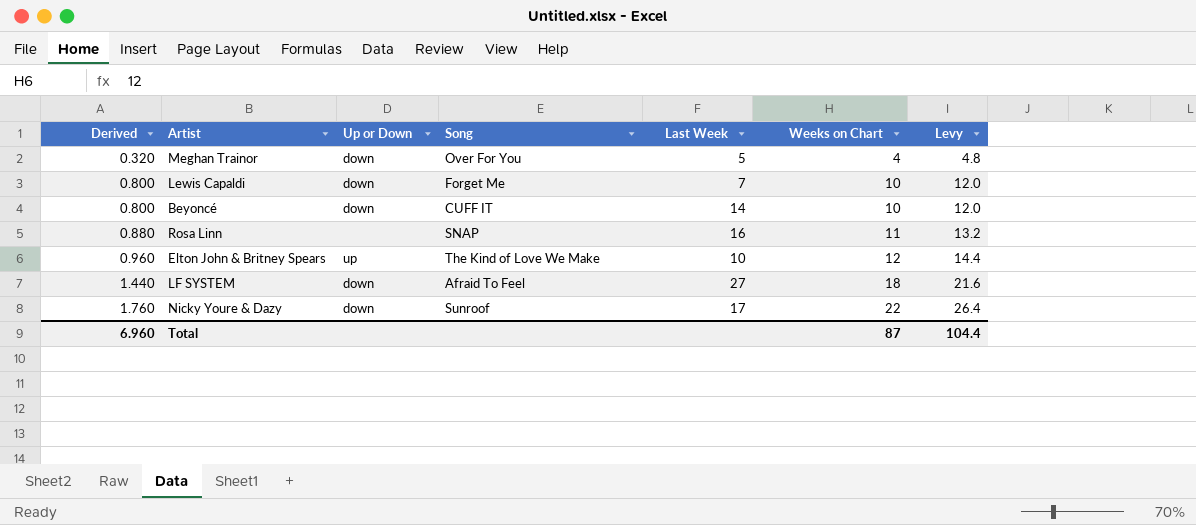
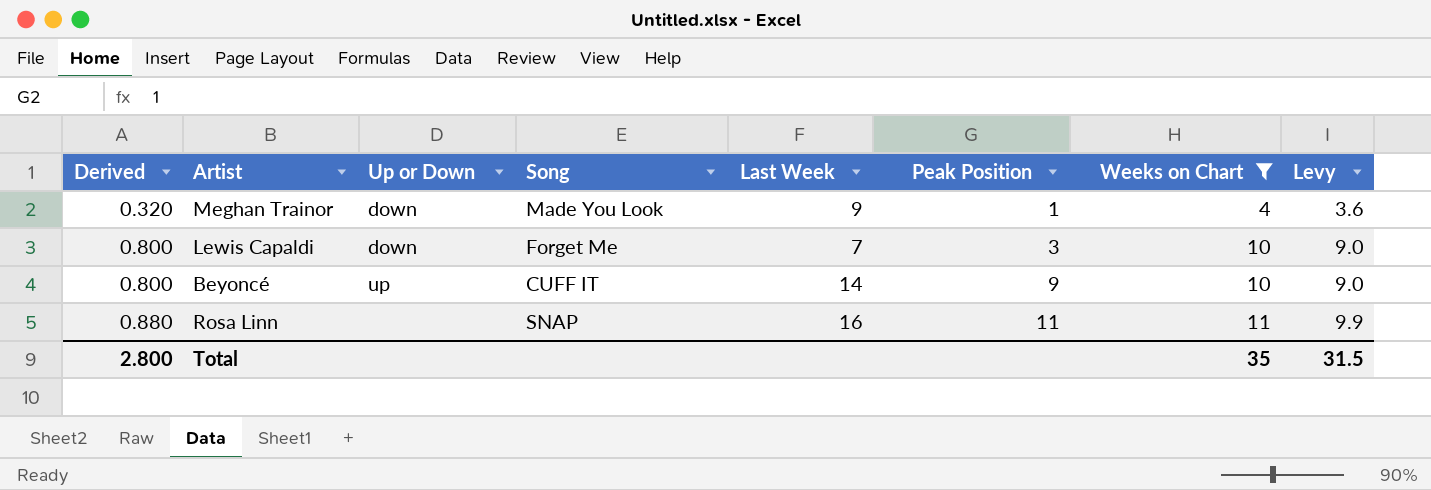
filter: none -> Weeks on Chart <= 11
column Peak Position | position: none -> 6
column Levy | formula: [Weeks on Chart] * 1.2 -> [Weeks on Chart] * 0.9
Meghan Trainor | Song: Over For You -> Made You Look
Meghan Trainor | Last Week: 5 -> 9
Beyoncé | Up or Down: down -> up
Total | Derived: 6.960 -> 2.800
Total | Weeks on Chart: 87 -> 35
Total | Levy: 104.4 -> 31.5

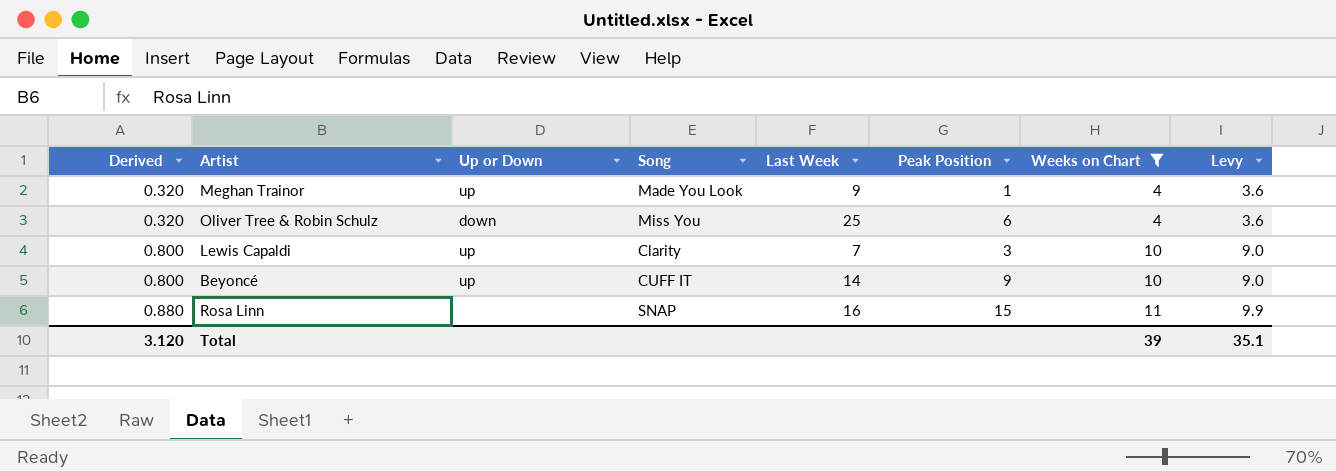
Meghan Trainor | Up or Down: down -> up
row Oliver Tree & Robin Schulz: none -> 0.320 | down | Miss You | 25 | 6 | 4 | 3.6
Lewis Capaldi | Up or Down: down -> up
Lewis Capaldi | Song: Forget Me -> Clarity
Rosa Linn | Peak Position: 11 -> 15
Total | Derived: 2.800 -> 3.120
Total | Weeks on Chart: 35 -> 39
Total | Levy: 31.5 -> 35.1

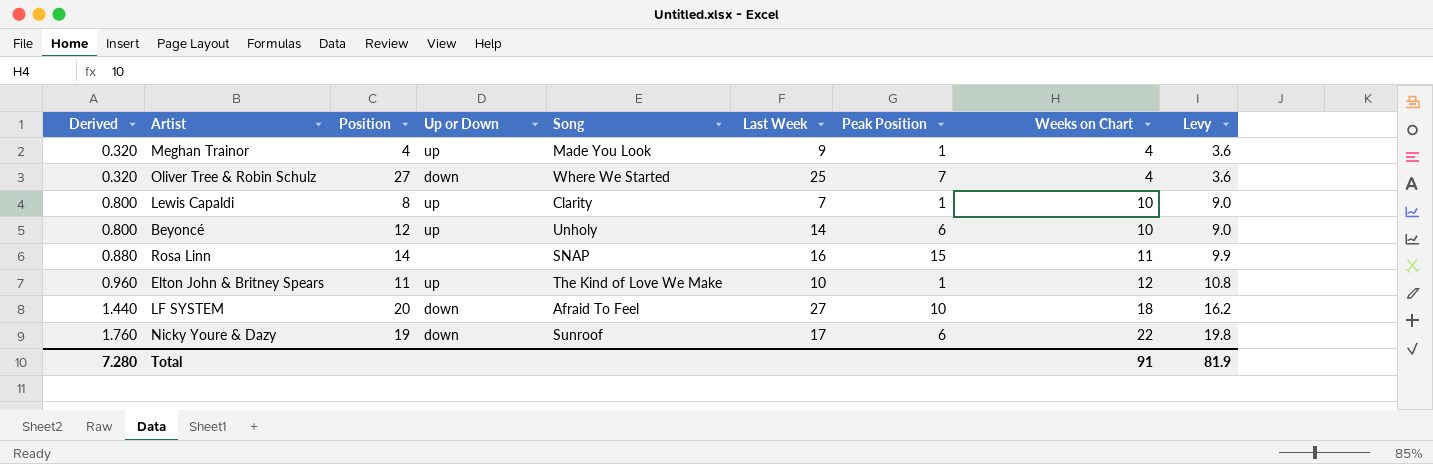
filter: Weeks on Chart <= 11 -> none
column Position | position: none -> 3
Oliver Tree & Robin Schulz | Song: Miss You -> Where We Started
Oliver Tree & Robin Schulz | Peak Position: 6 -> 7
Lewis Capaldi | Peak Position: 3 -> 1
Beyoncé | Song: CUFF IT -> Unholy
Beyoncé | Peak Position: 9 -> 6
Total | Derived: 3.120 -> 7.280
Total | Weeks on Chart: 39 -> 91
Total | Levy: 35.1 -> 81.9

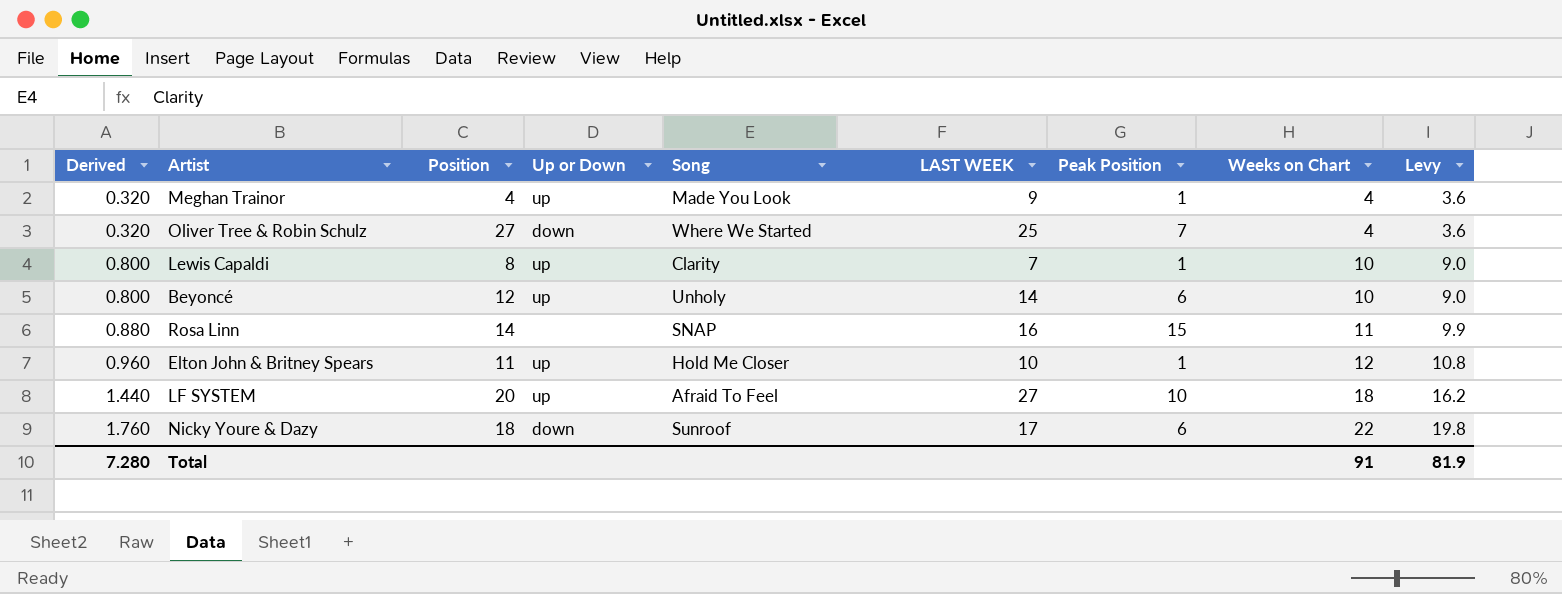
column name: Last Week -> LAST WEEK
Elton John & Britney Spears | Song: The Kind of Love We Make -> Hold Me Closer
LF SYSTEM | Up or Down: down -> up
Nicky Youre & Dazy | Position: 19 -> 18

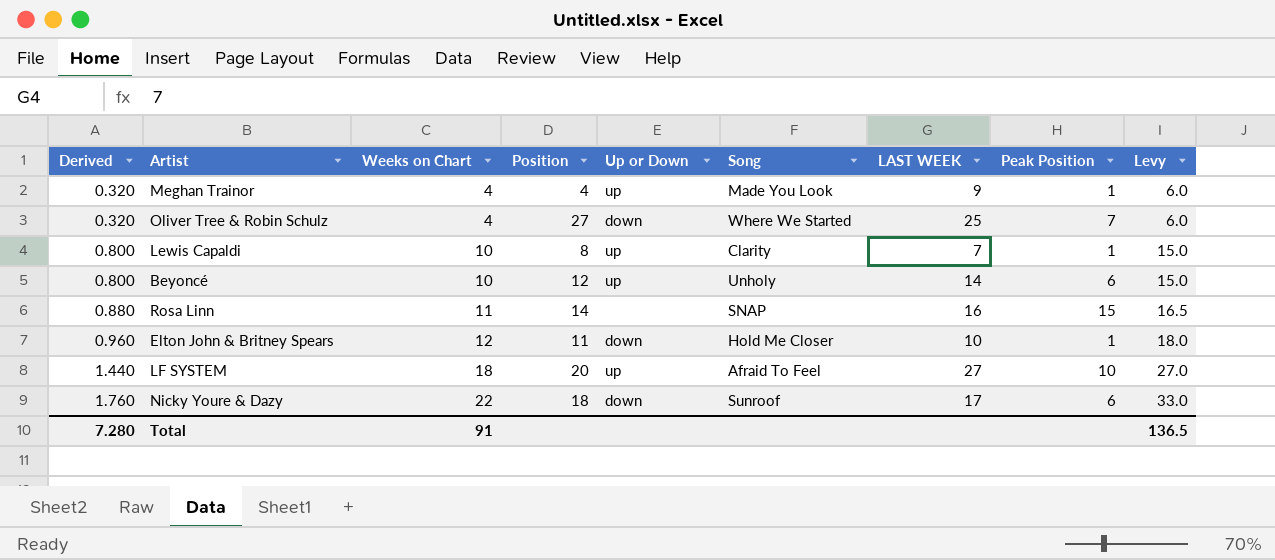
column Weeks on Chart | position: 8 -> 3
column Levy | formula: [Weeks on Chart] * 0.9 -> [Weeks on Chart] * 1.5
Elton John & Britney Spears | Up or Down: up -> down
Total | Levy: 81.9 -> 136.5

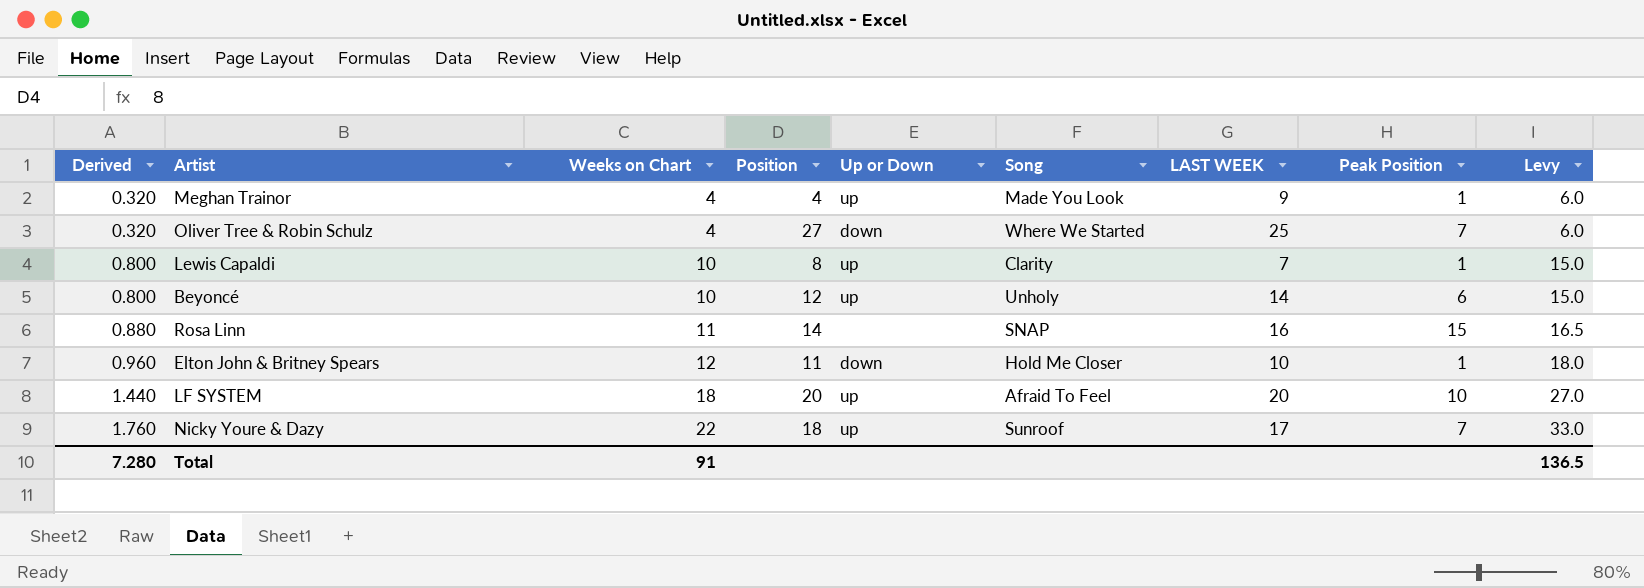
LF SYSTEM | LAST WEEK: 27 -> 20
Nicky Youre & Dazy | Up or Down: down -> up
Nicky Youre & Dazy | Peak Position: 6 -> 7

